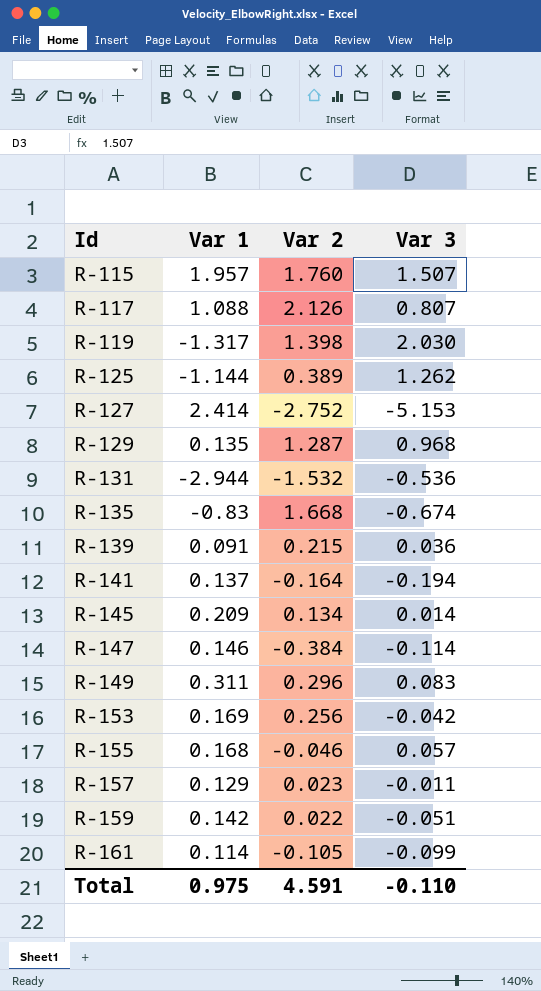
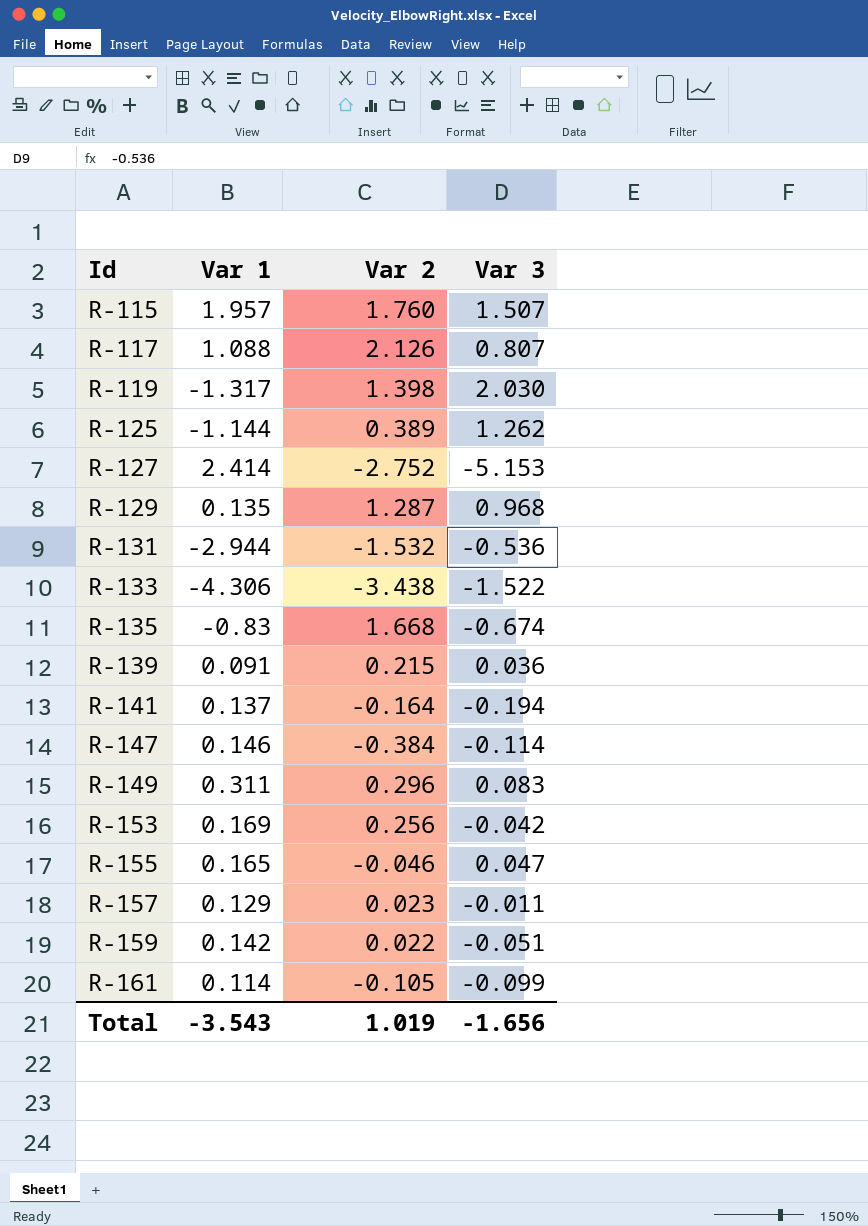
row R-145: 0.209 | 0.134 | 0.014 -> none
row R-133: none -> -4.306 | -3.438 | -1.522
R-155 | Var 1: 0.168 -> 0.165
R-155 | Var 3: 0.057 -> 0.047
Total | Var 1: 0.975 -> -3.543
Total | Var 2: 4.591 -> 1.019
Total | Var 3: -0.110 -> -1.656

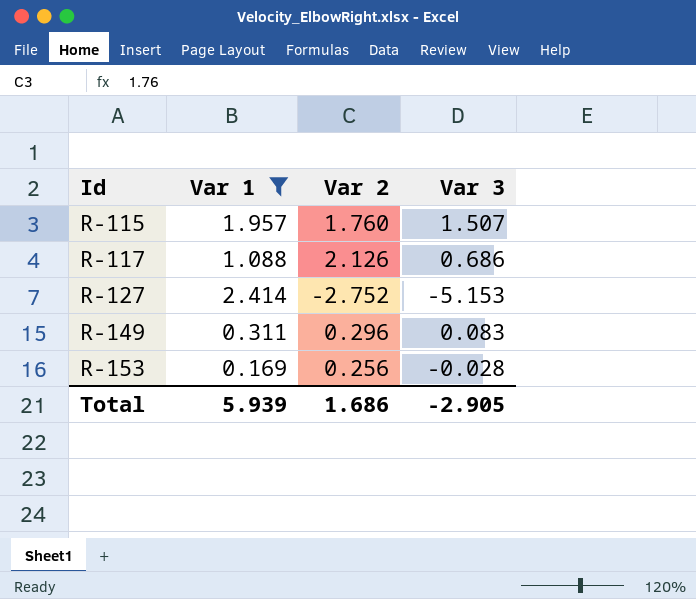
filter: none -> Var 1 >= 0.169
R-117 | Var 3: 0.807 -> 0.686
R-153 | Var 3: -0.042 -> -0.028
Total | Var 1: -3.543 -> 5.939
Total | Var 2: 1.019 -> 1.686
Total | Var 3: -1.656 -> -2.905

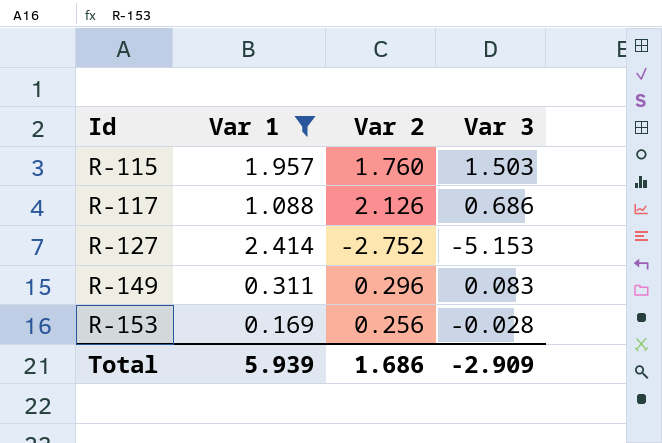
R-115 | Var 3: 1.507 -> 1.503
Total | Var 3: -2.905 -> -2.909

